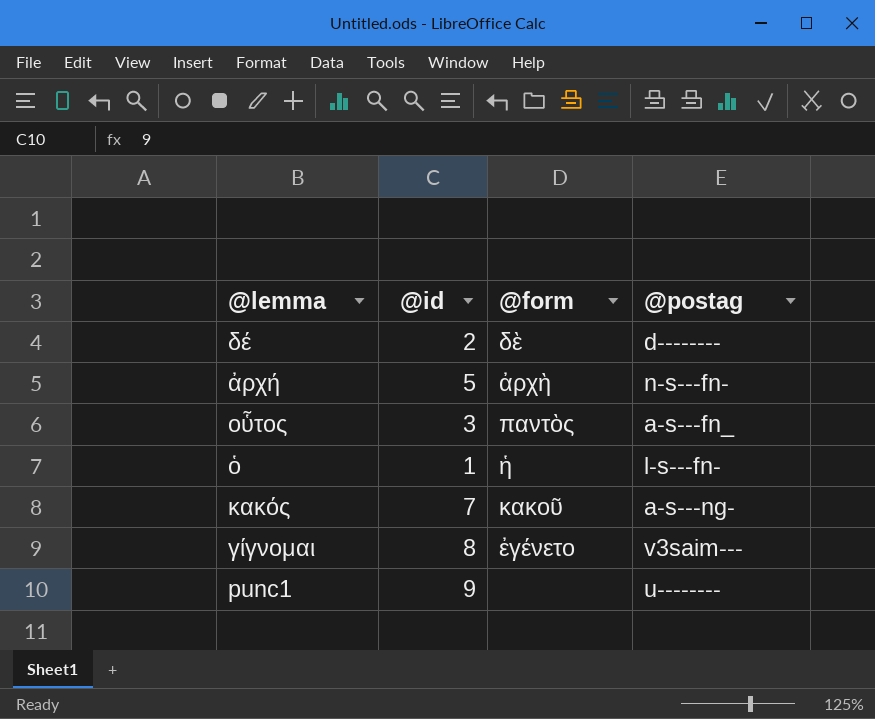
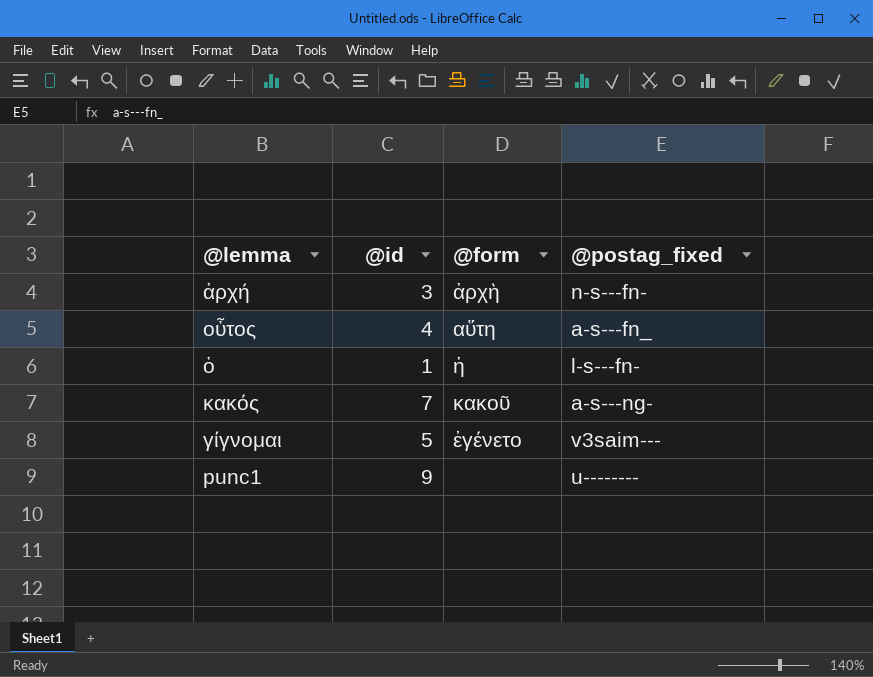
column name: @postag -> @postag_fixed
row δέ: 2 | δὲ | d-------- -> none
ἀρχή | @id: 5 -> 3
οὗτος | @id: 3 -> 4
οὗτος | @form: παντὸς -> αὕτη
γίγνομαι | @id: 8 -> 5

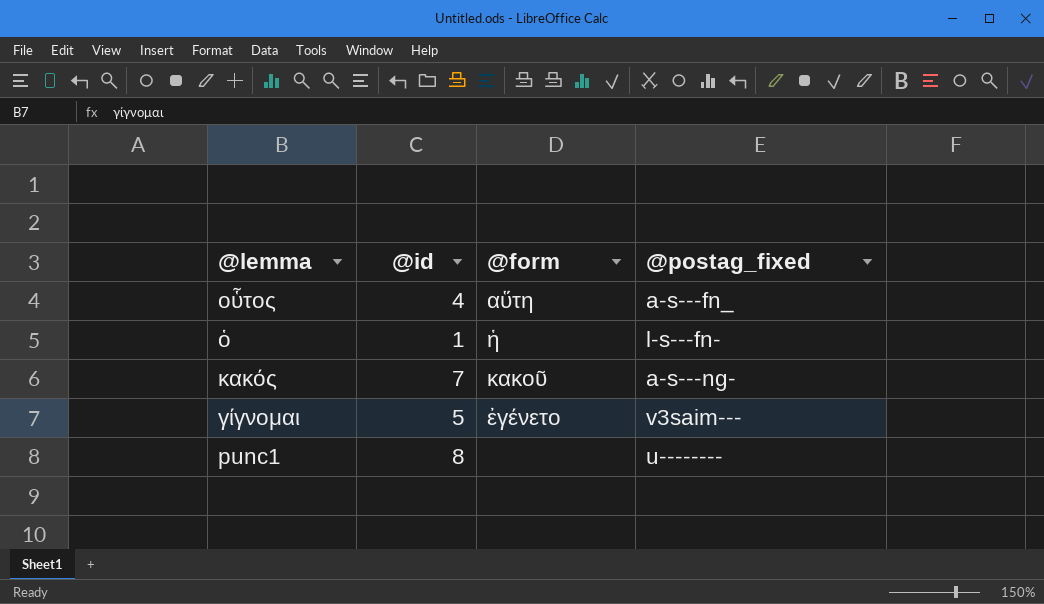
row ἀρχή: 3 | ἀρχὴ | n-s---fn- -> none
punc1 | @id: 9 -> 8

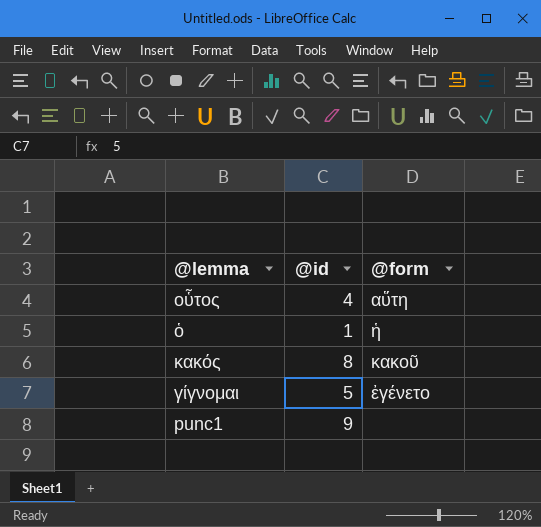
column @postag_fixed | position: 4 -> none
κακός | @id: 7 -> 8
punc1 | @id: 8 -> 9

